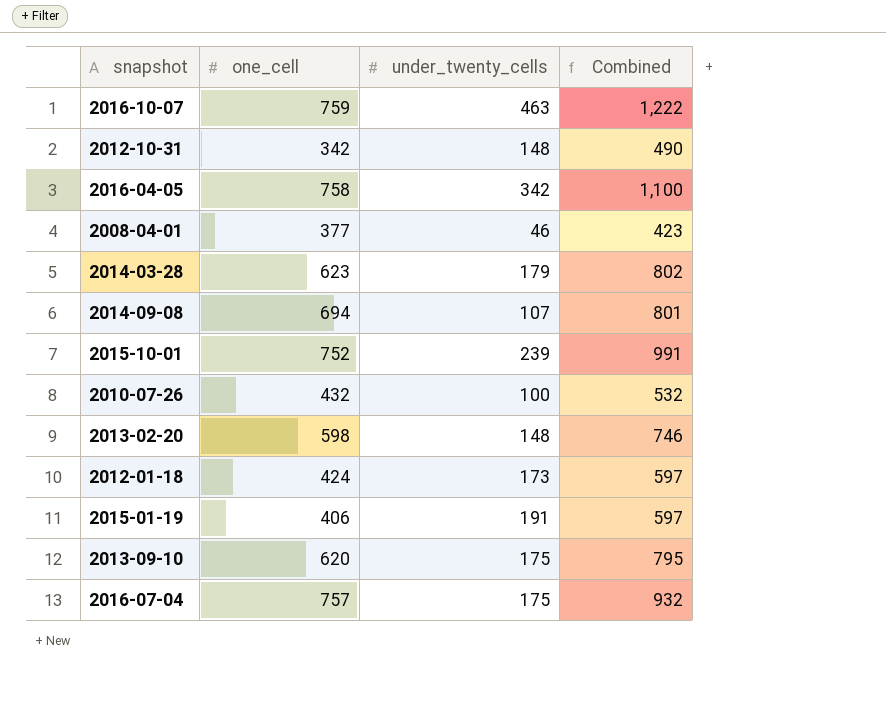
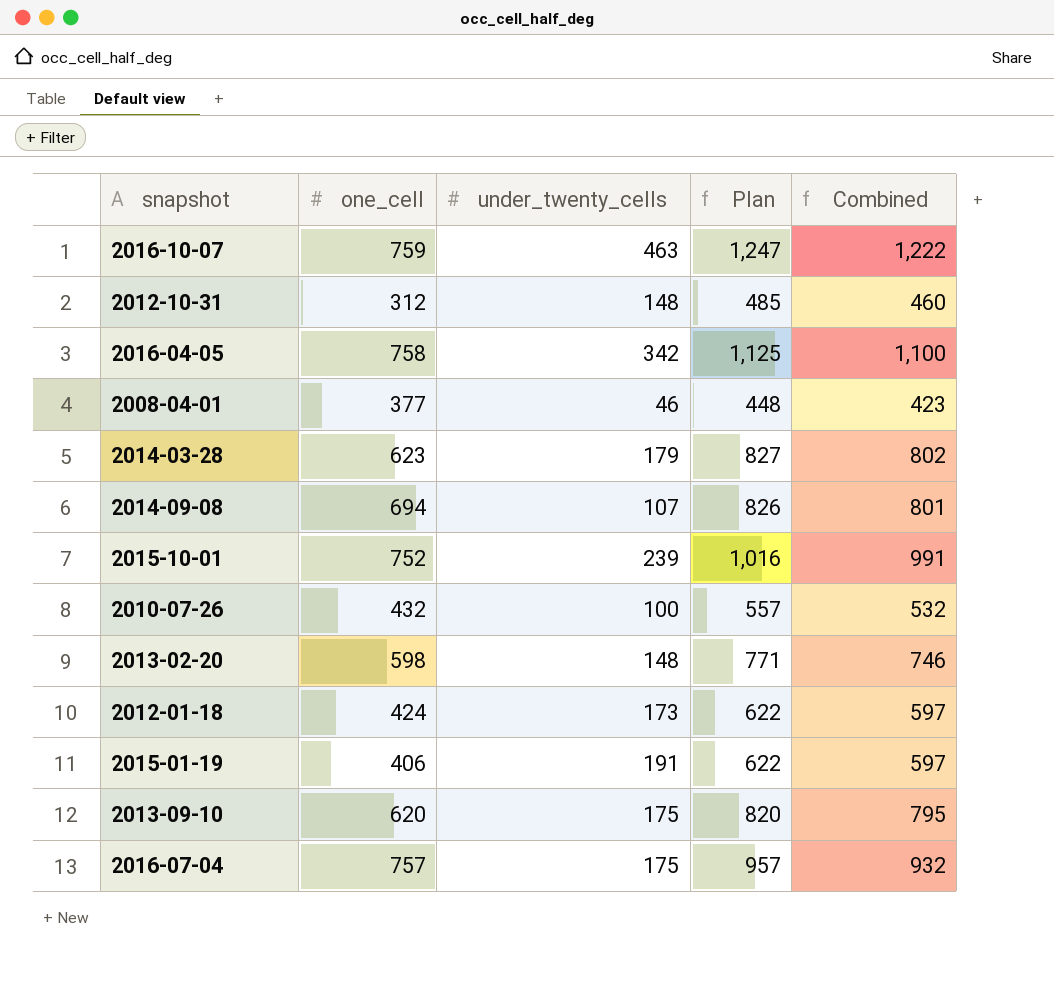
column Plan | formula: none -> [Combined] + 25
2012-10-31 | one_cell: 342 -> 312
2012-10-31 | Combined: 490 -> 460

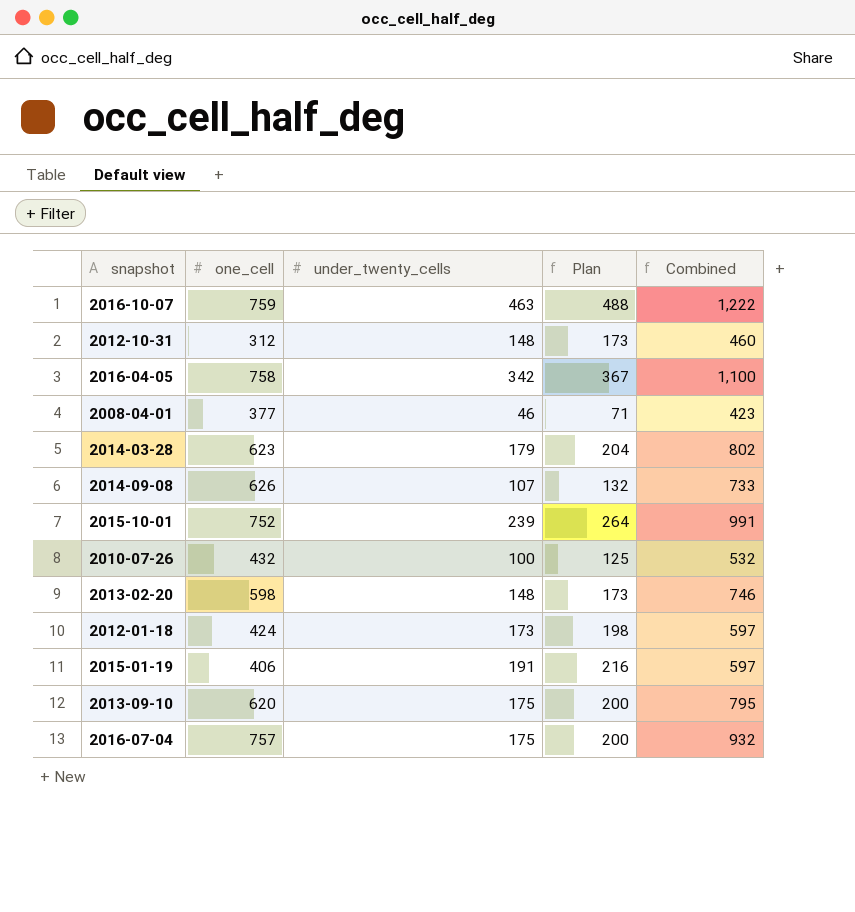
column Plan | formula: [Combined] + 25 -> [under_twenty_cells] + 25
2014-09-08 | one_cell: 694 -> 626
2014-09-08 | Combined: 801 -> 733

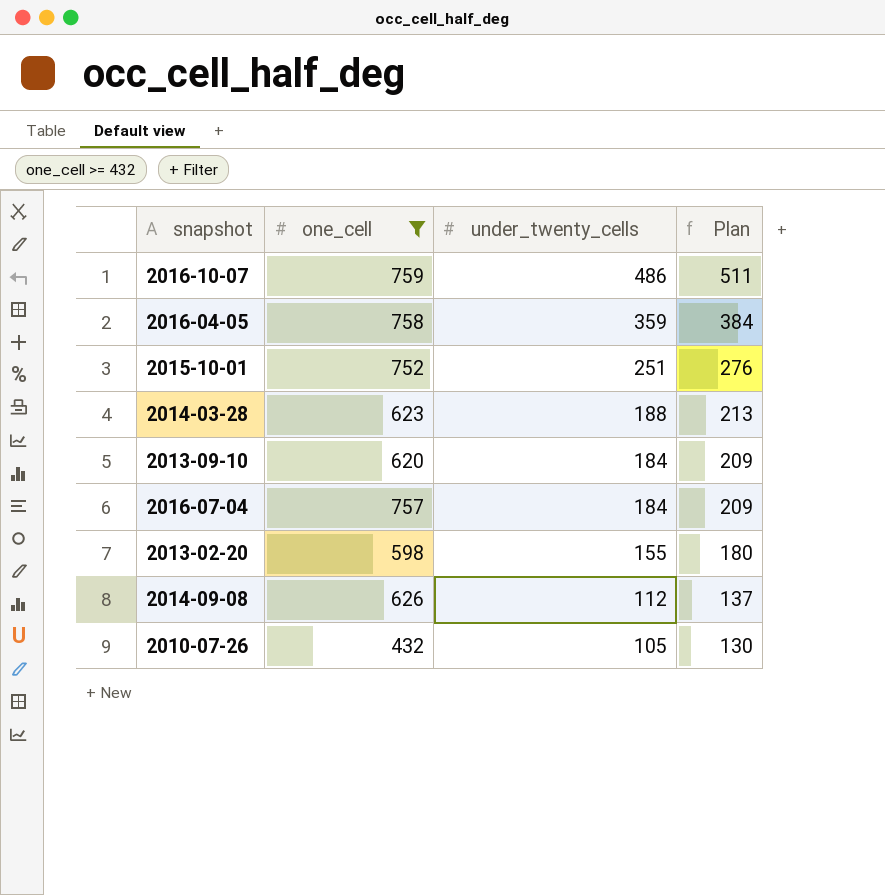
filter: none -> one_cell >= 432
row order: none -> under_twenty_cells descending
column Combined | formula: [one_cell] + [under_twenty_cells] -> none
2016-10-07 | under_twenty_cells: 463 -> 486
2016-10-07 | Plan: 488 -> 511
2016-04-05 | under_twenty_cells: 342 -> 359
2016-04-05 | Plan: 367 -> 384
2015-10-01 | under_twenty_cells: 239 -> 251
2015-10-01 | Plan: 264 -> 276
2014-03-28 | under_twenty_cells: 179 -> 188
2014-03-28 | Plan: 204 -> 213
2013-09-10 | under_twenty_cells: 175 -> 184
2013-09-10 | Plan: 200 -> 209
2016-07-04 | under_twenty_cells: 175 -> 184
2016-07-04 | Plan: 200 -> 209
2013-02-20 | under_twenty_cells: 148 -> 155
2013-02-20 | Plan: 173 -> 180
2014-09-08 | under_twenty_cells: 107 -> 112
2014-09-08 | Plan: 132 -> 137
2010-07-26 | under_twenty_cells: 100 -> 105
2010-07-26 | Plan: 125 -> 130

